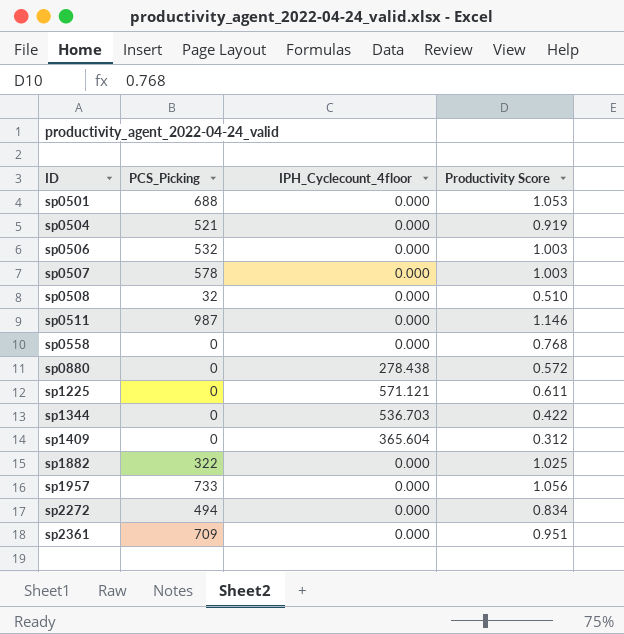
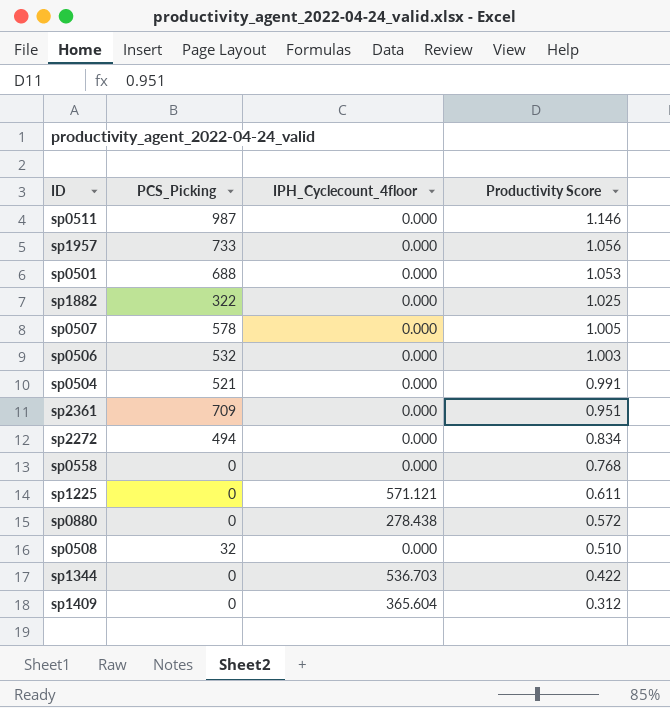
row order: ID ascending -> Productivity Score descending
sp0507 | Productivity Score: 1.003 -> 1.005
sp0504 | Productivity Score: 0.919 -> 0.991

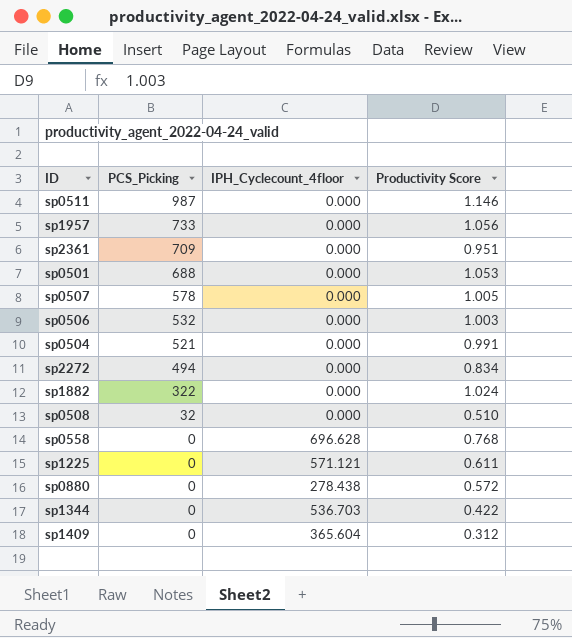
row order: Productivity Score descending -> PCS_Picking descending
sp1882 | Productivity Score: 1.025 -> 1.024
sp0558 | IPH_Cyclecount_4floor: 0.000 -> 696.628

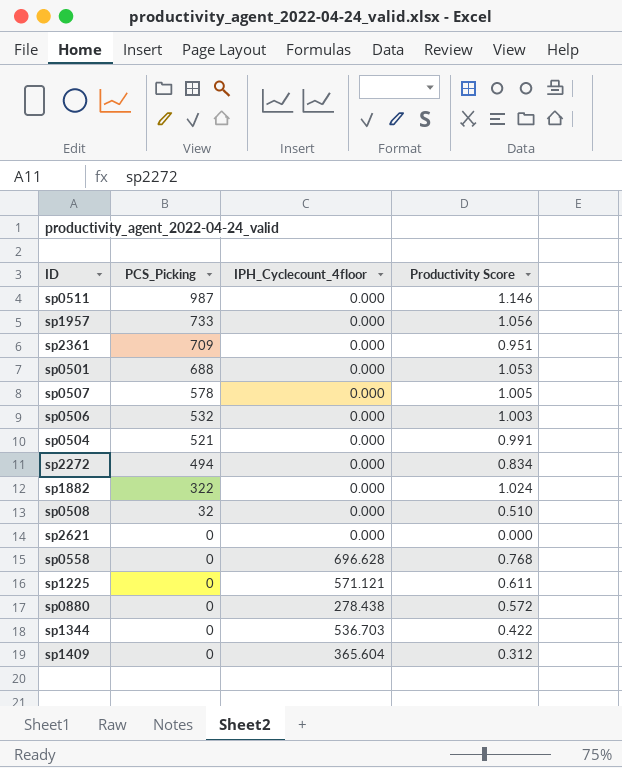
row sp2621: none -> 0 | 0.000 | 0.000

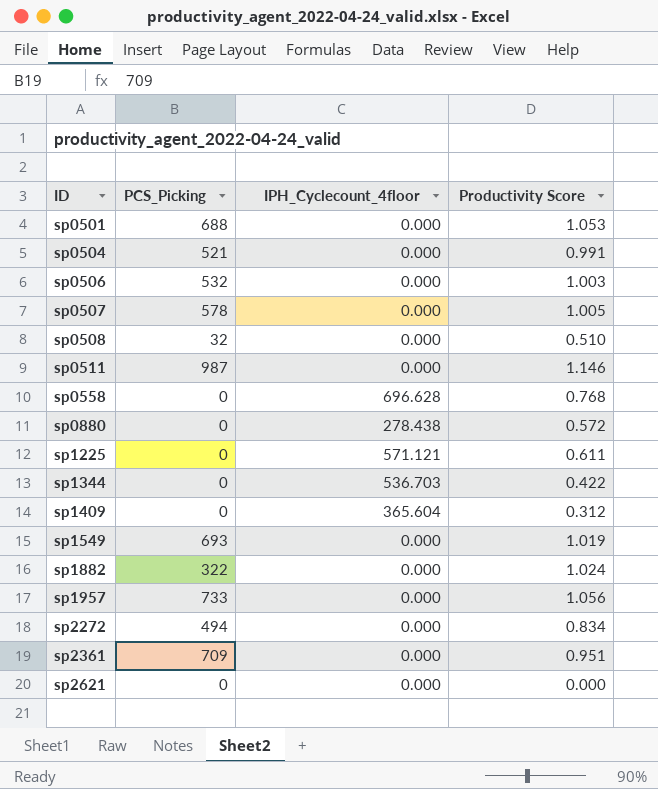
row order: PCS_Picking descending -> ID ascending
row sp1549: none -> 693 | 0.000 | 1.019

